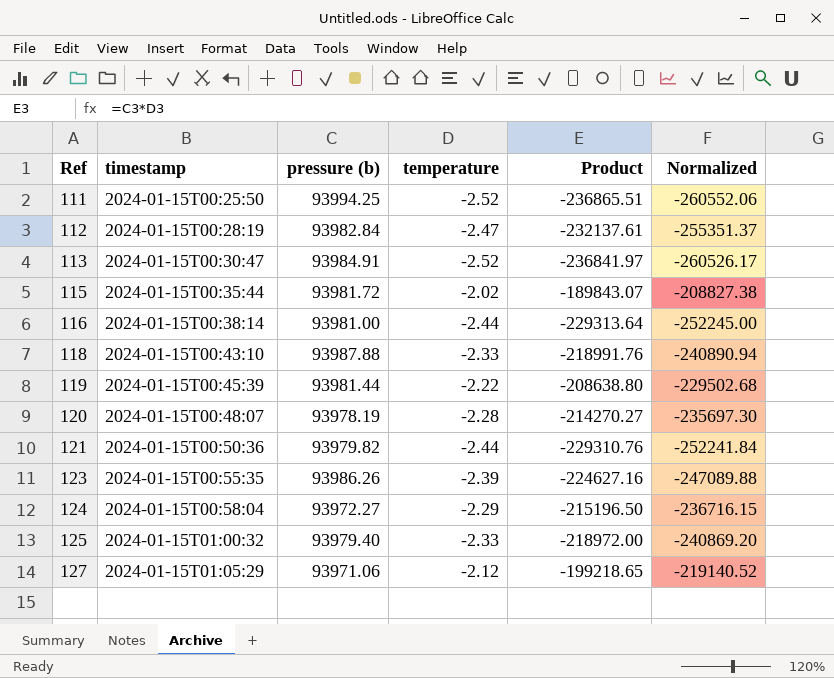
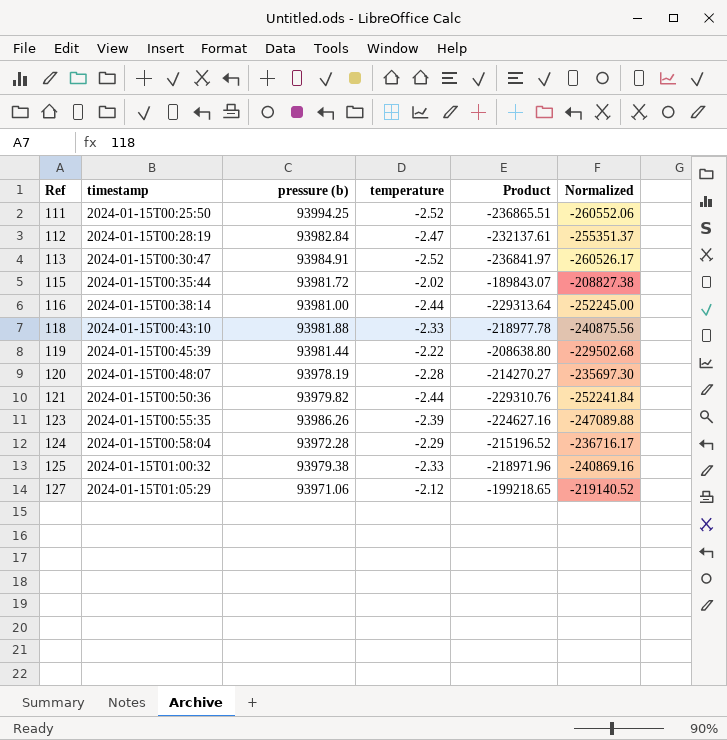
118 | pressure (b): 93987.88 -> 93981.88
118 | Product: -218991.76 -> -218977.78
118 | Normalized: -240890.94 -> -240875.56
124 | pressure (b): 93972.27 -> 93972.28
124 | Product: -215196.50 -> -215196.52
124 | Normalized: -236716.15 -> -236716.17
125 | pressure (b): 93979.40 -> 93979.38
125 | Product: -218972.00 -> -218971.96
125 | Normalized: -240869.20 -> -240869.16

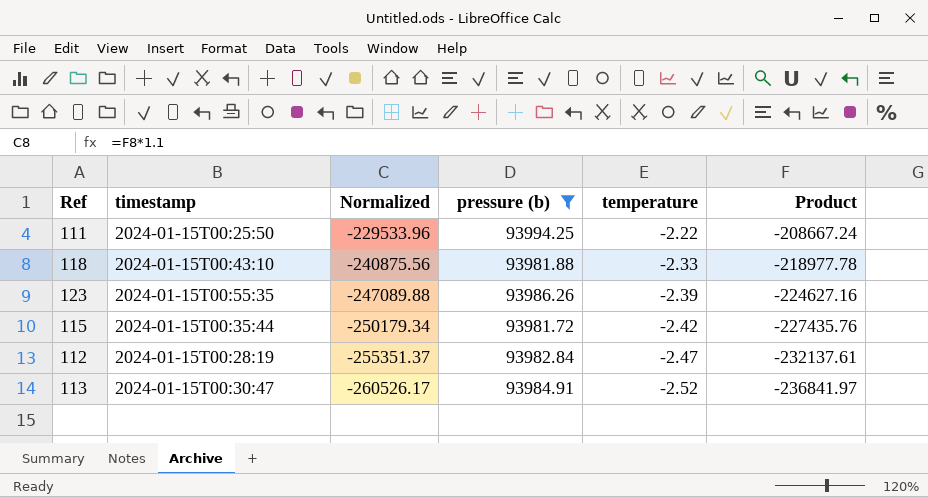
filter: none -> pressure (b) >= 93981.72
row order: Ref ascending -> Normalized descending
column Normalized | position: 6 -> 3
111 | Normalized: -260552.06 -> -229533.96
111 | temperature: -2.52 -> -2.22
111 | Product: -236865.51 -> -208667.24
115 | Normalized: -208827.38 -> -250179.34
115 | temperature: -2.02 -> -2.42
115 | Product: -189843.07 -> -227435.76

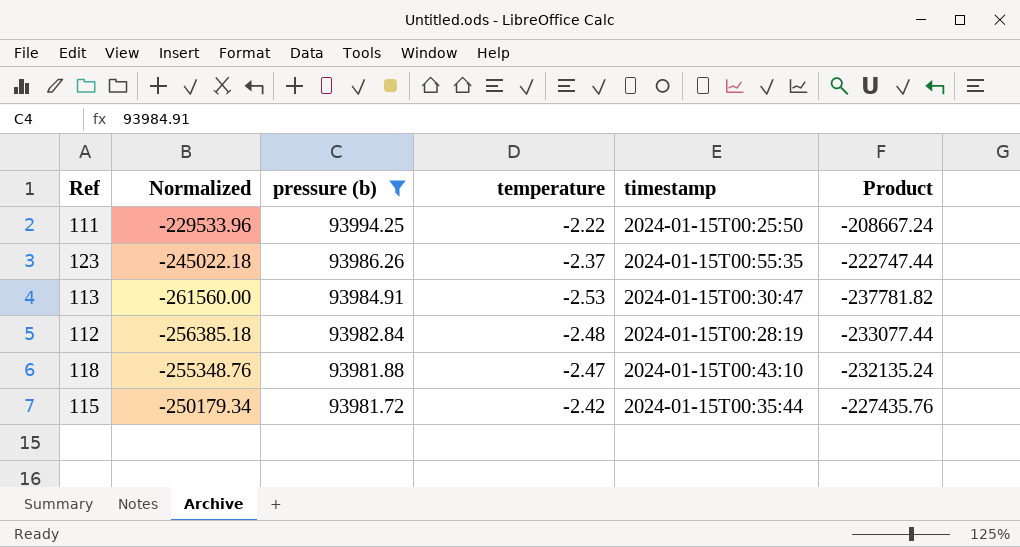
row order: Normalized descending -> pressure (b) descending
column timestamp | position: 2 -> 5
123 | Normalized: -247089.88 -> -245022.18
123 | temperature: -2.39 -> -2.37
123 | Product: -224627.16 -> -222747.44
113 | Normalized: -260526.17 -> -261560.00
113 | temperature: -2.52 -> -2.53
113 | Product: -236841.97 -> -237781.82
112 | Normalized: -255351.37 -> -256385.18
112 | temperature: -2.47 -> -2.48
112 | Product: -232137.61 -> -233077.44
118 | Normalized: -240875.56 -> -255348.76
118 | temperature: -2.33 -> -2.47
118 | Product: -218977.78 -> -232135.24

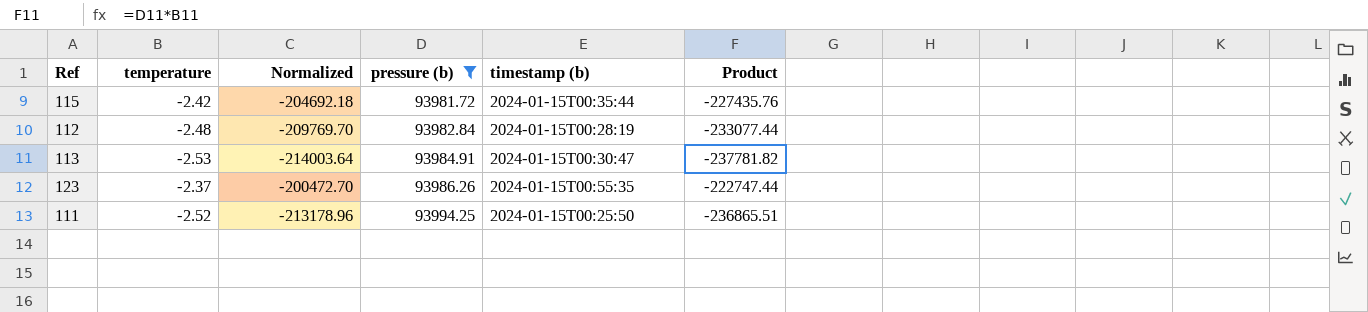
row order: pressure (b) descending -> pressure (b) ascending
column temperature | position: 4 -> 2
column Normalized | formula: [Product] * 1.1 -> [Product] * 0.9
column name: timestamp -> timestamp (b)
row 118: -255348.76 | 93981.88 | -2.47 | 2024-01-15T00:43:10 | -232135.24 -> none
111 | temperature: -2.22 -> -2.52
111 | Product: -208667.24 -> -236865.51

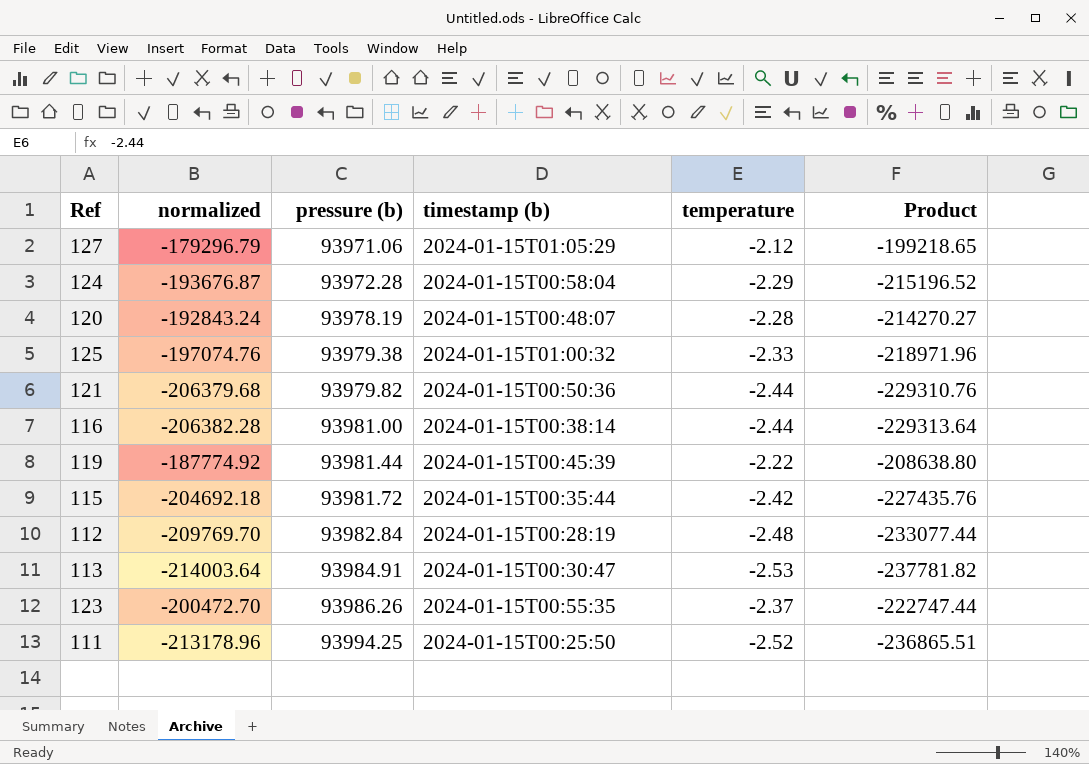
filter: pressure (b) >= 93981.72 -> none
column name: Normalized -> normalized
column temperature | position: 2 -> 5

